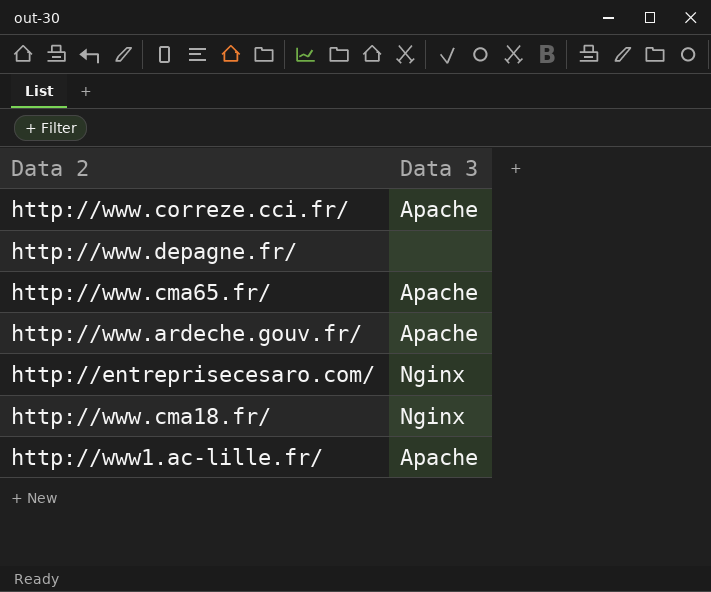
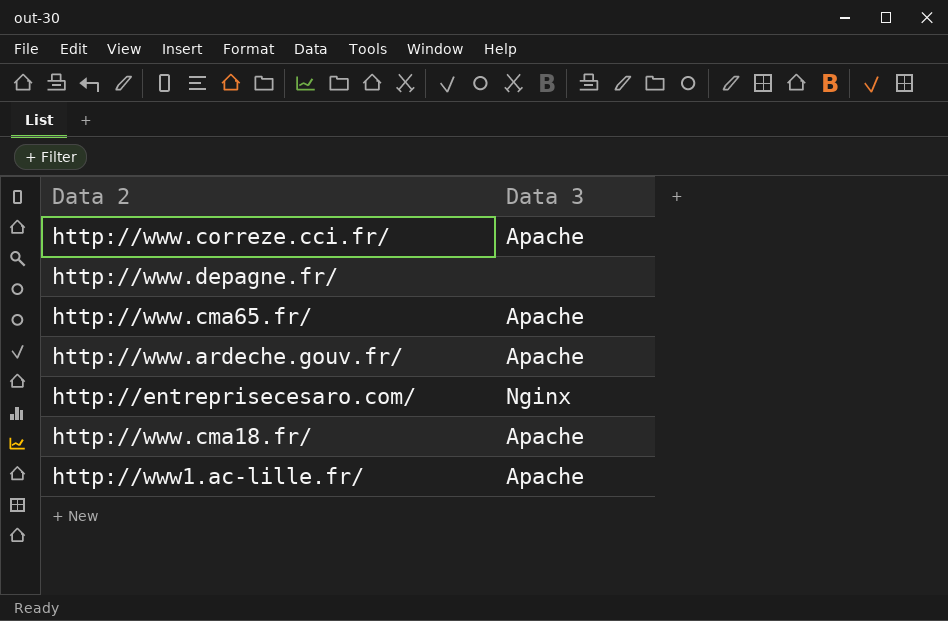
http://www.cma18.fr/ | Data 3: Nginx -> Apache

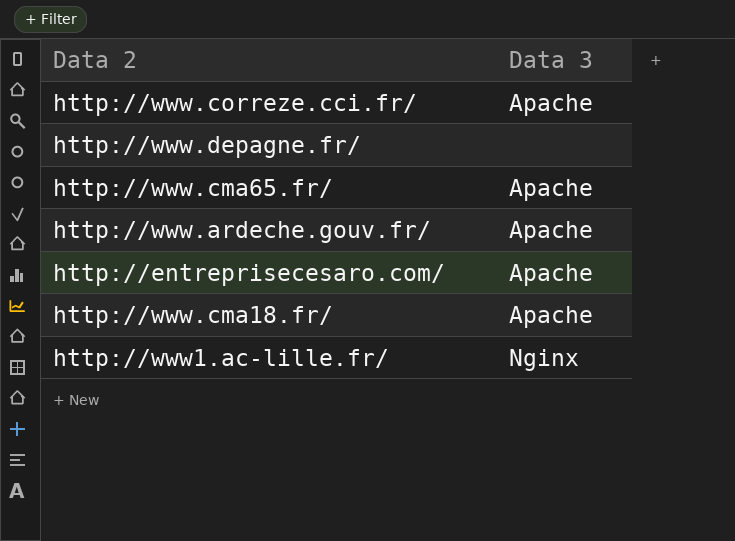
http://entreprisecesaro.com/ | Data 3: Nginx -> Apache
http://www1.ac-lille.fr/ | Data 3: Apache -> Nginx

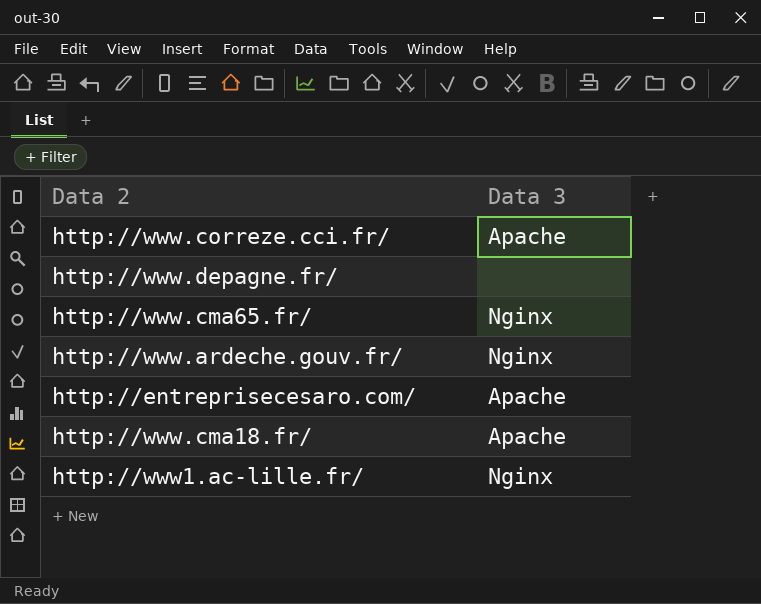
http://www.cma65.fr/ | Data 3: Apache -> Nginx
http://www.ardeche.gouv.fr/ | Data 3: Apache -> Nginx

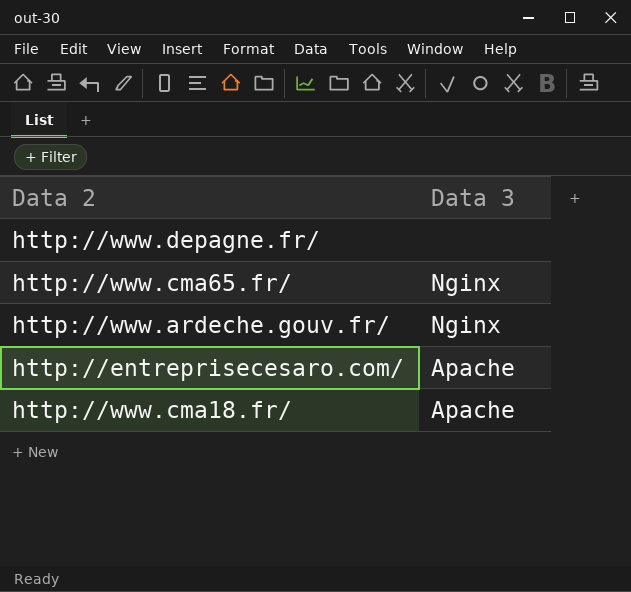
row http://www.correze.cci.fr/: Apache -> none
row http://www1.ac-lille.fr/: Nginx -> none

